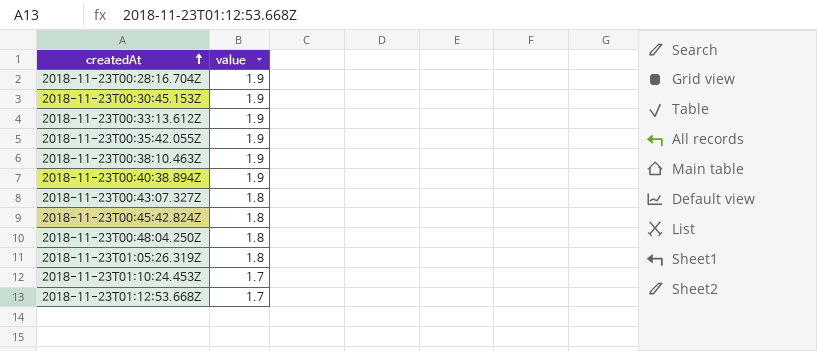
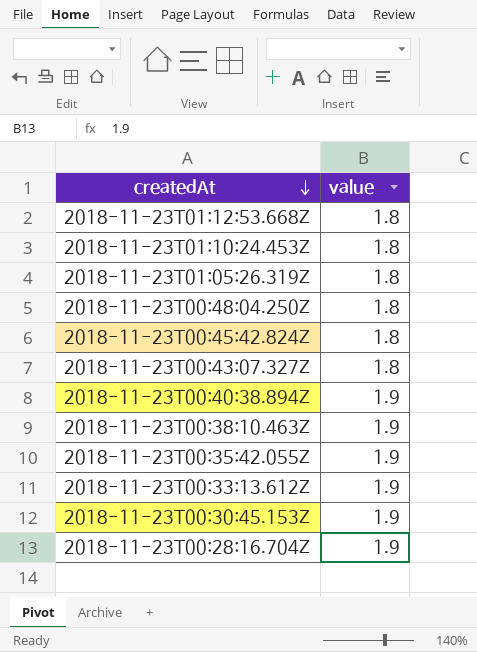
row order: createdAt ascending -> createdAt descending
2018-11-23T01:12:53.668Z | value: 1.7 -> 1.8
2018-11-23T01:10:24.453Z | value: 1.7 -> 1.8

